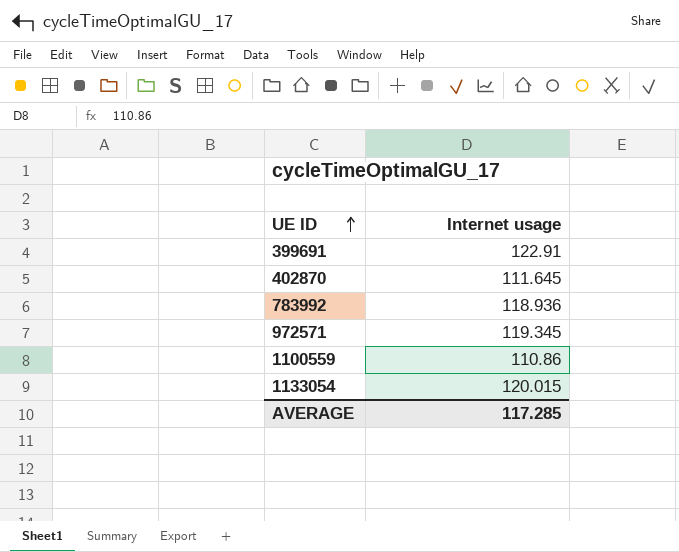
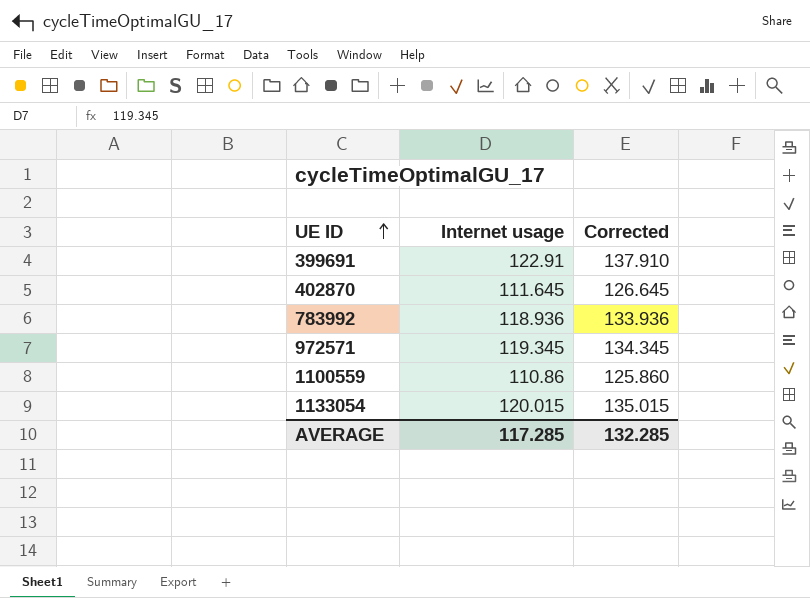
column Corrected | formula: none -> [Internet usage] + 15

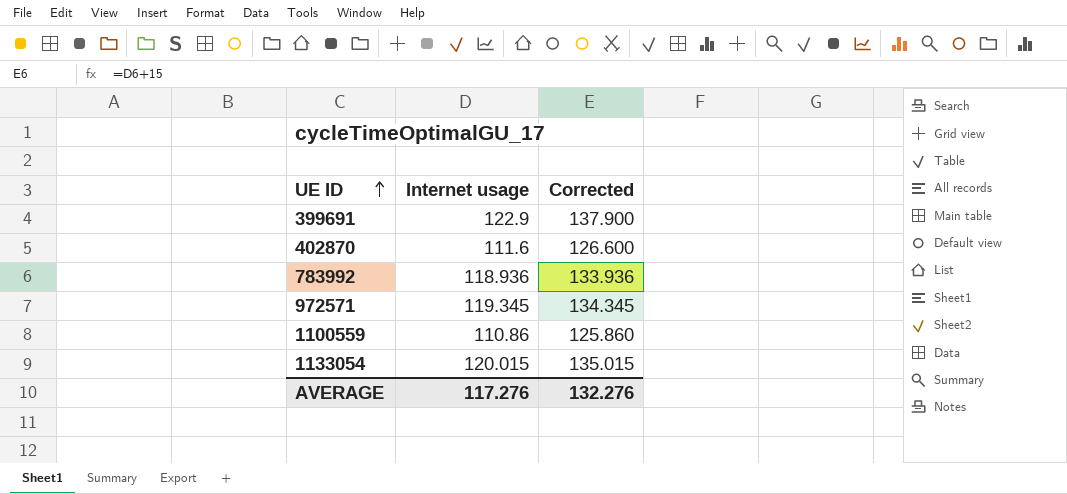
399691 | Internet usage: 122.91 -> 122.9
399691 | Corrected: 137.910 -> 137.900
402870 | Internet usage: 111.645 -> 111.6
402870 | Corrected: 126.645 -> 126.600
AVERAGE | Internet usage: 117.285 -> 117.276
AVERAGE | Corrected: 132.285 -> 132.276

